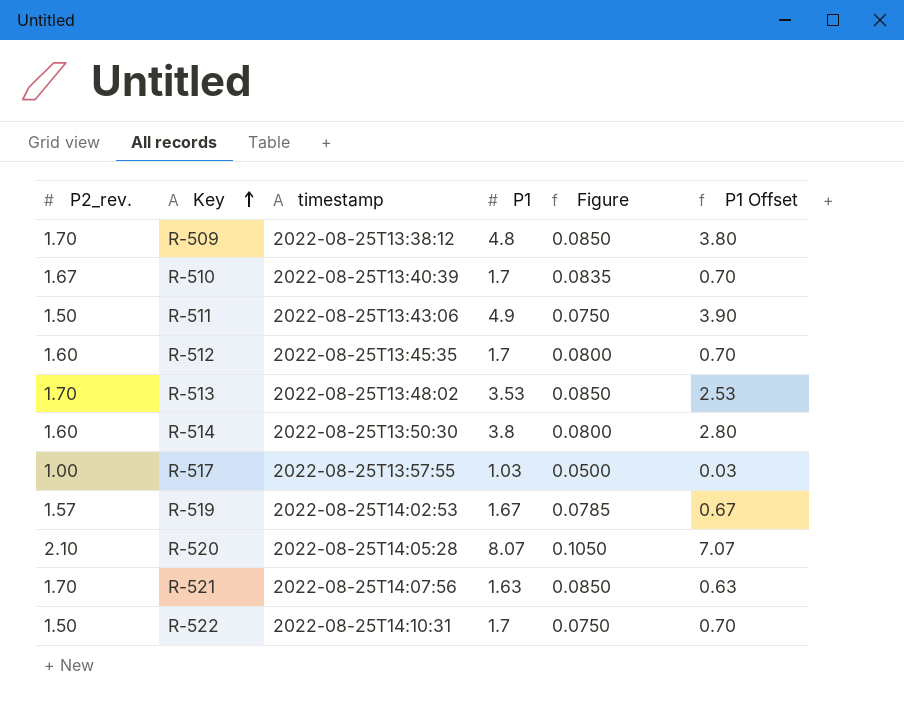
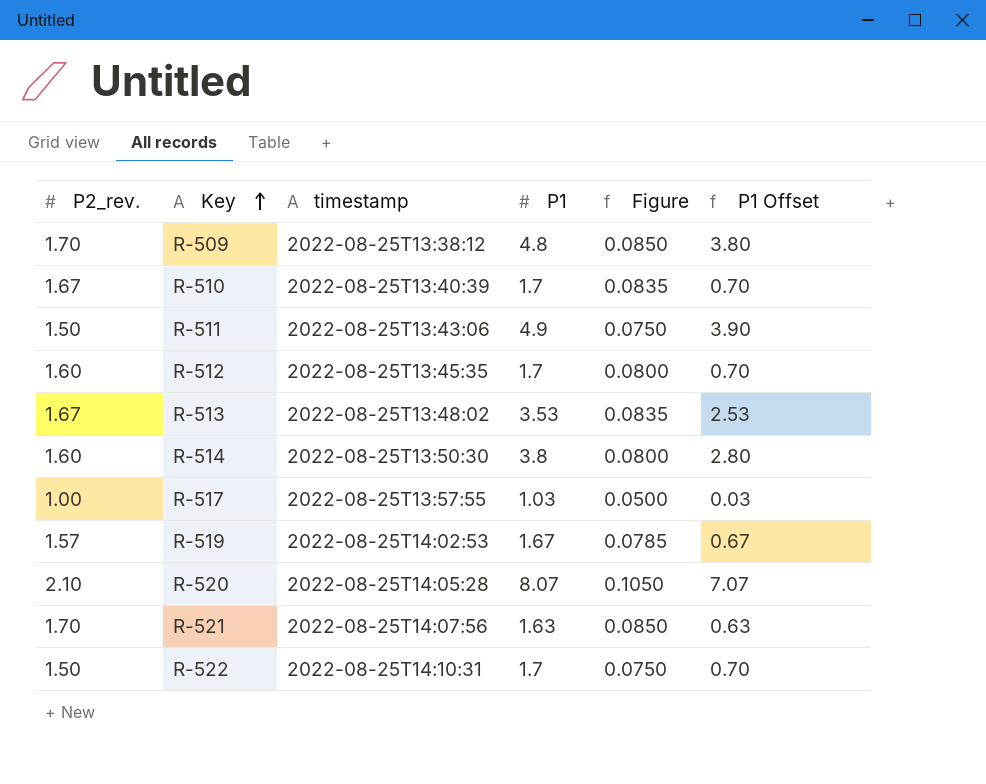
R-513 | P2_rev.: 1.70 -> 1.67
R-513 | Figure: 0.0850 -> 0.0835

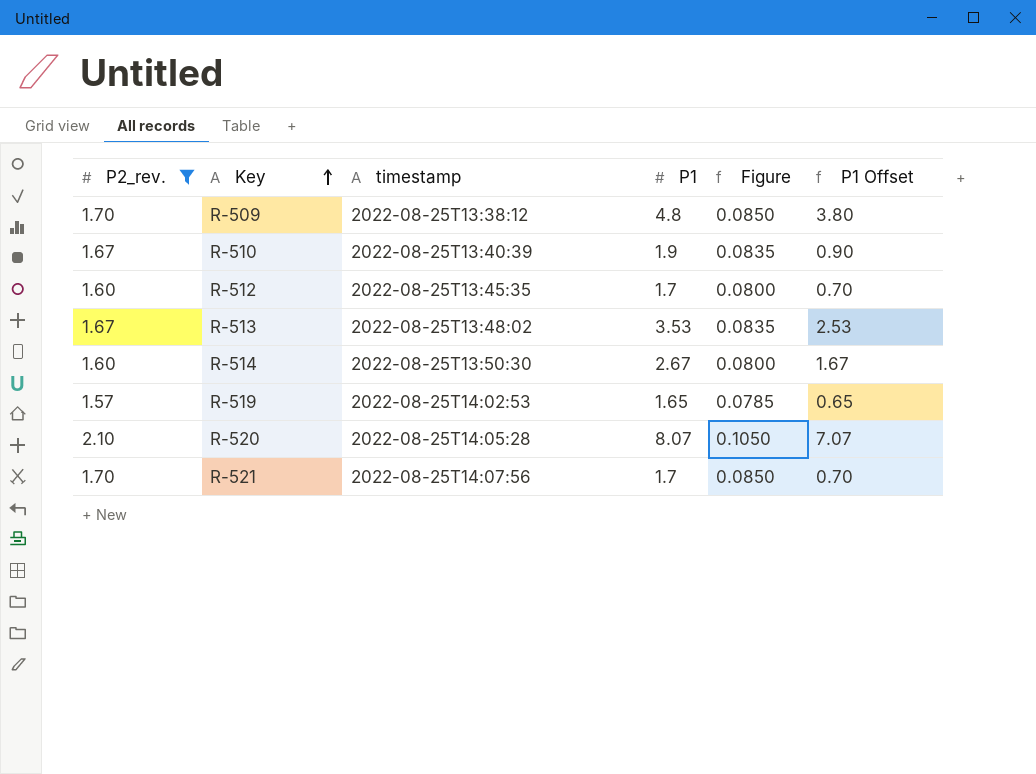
filter: none -> P2_rev. >= 1.57
R-510 | P1: 1.7 -> 1.9
R-510 | P1 Offset: 0.70 -> 0.90
R-514 | P1: 3.8 -> 2.67
R-514 | P1 Offset: 2.80 -> 1.67
R-519 | P1: 1.67 -> 1.65
R-519 | P1 Offset: 0.67 -> 0.65
R-521 | P1: 1.63 -> 1.7
R-521 | P1 Offset: 0.63 -> 0.70

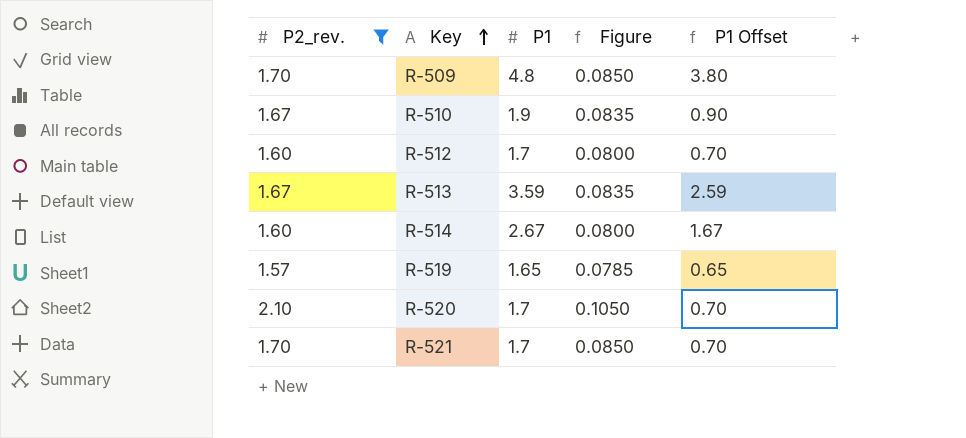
column timestamp | position: 3 -> none
R-513 | P1: 3.53 -> 3.59
R-513 | P1 Offset: 2.53 -> 2.59
R-520 | P1: 8.07 -> 1.7
R-520 | P1 Offset: 7.07 -> 0.70

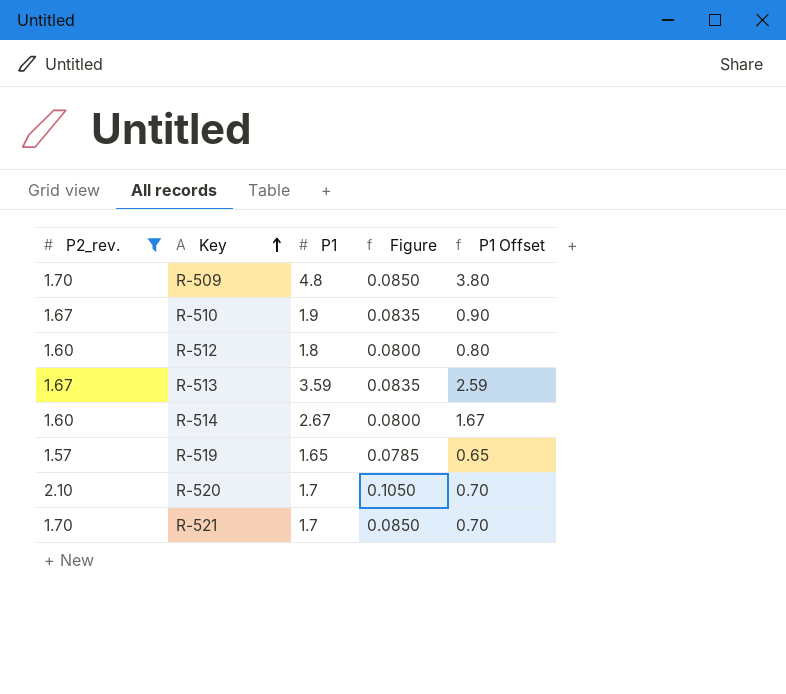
R-512 | P1: 1.7 -> 1.8
R-512 | P1 Offset: 0.70 -> 0.80

